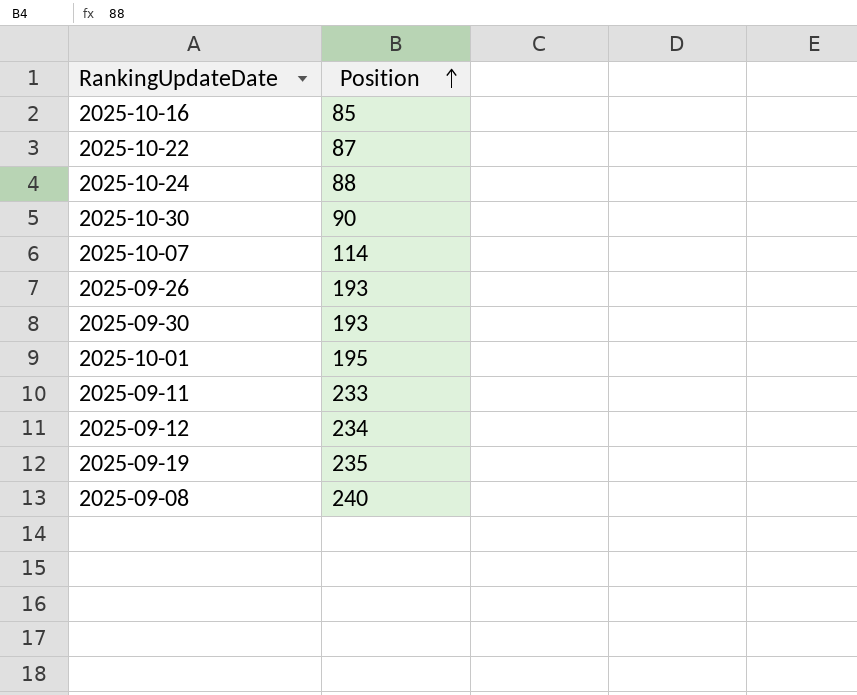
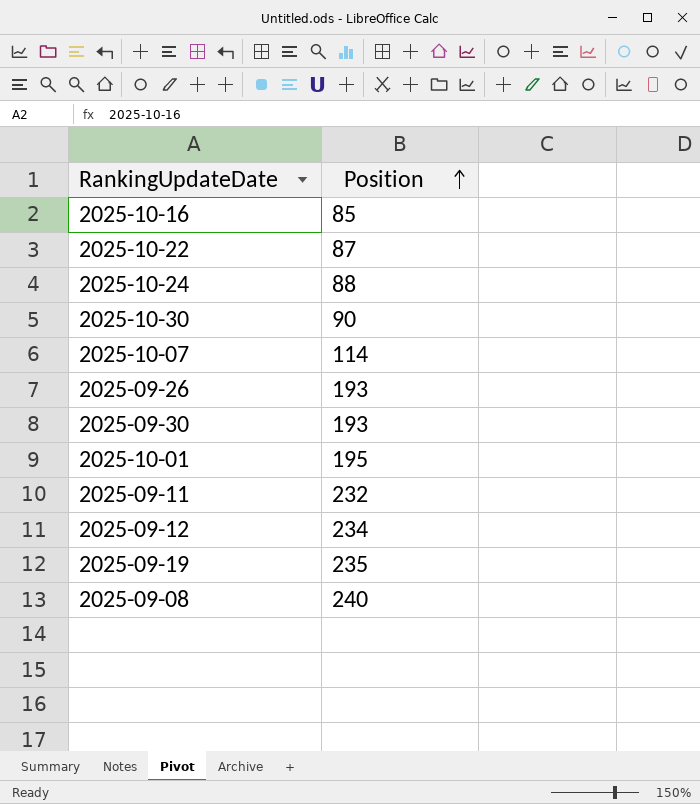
2025-09-11 | Position: 233 -> 232

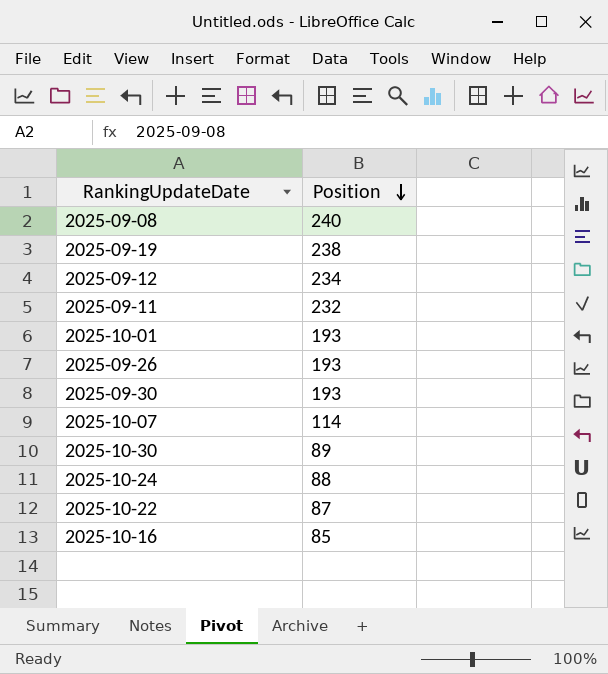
row order: Position ascending -> Position descending
2025-09-19 | Position: 235 -> 238
2025-10-01 | Position: 195 -> 193
2025-10-30 | Position: 90 -> 89

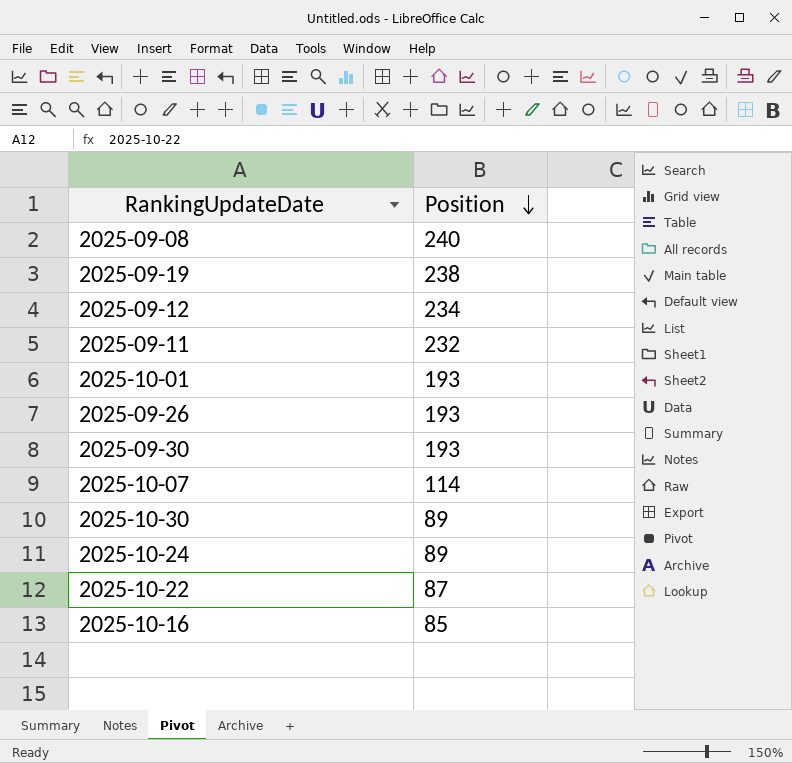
2025-10-24 | Position: 88 -> 89

